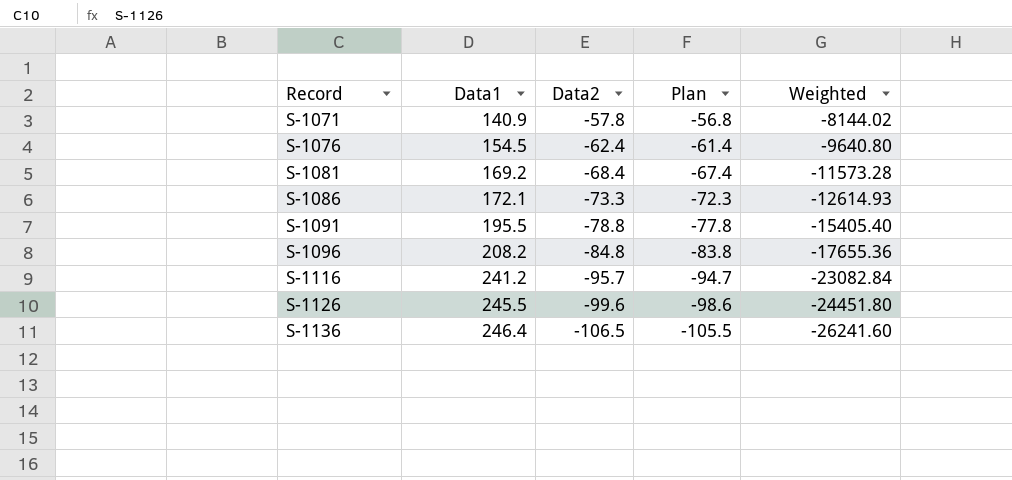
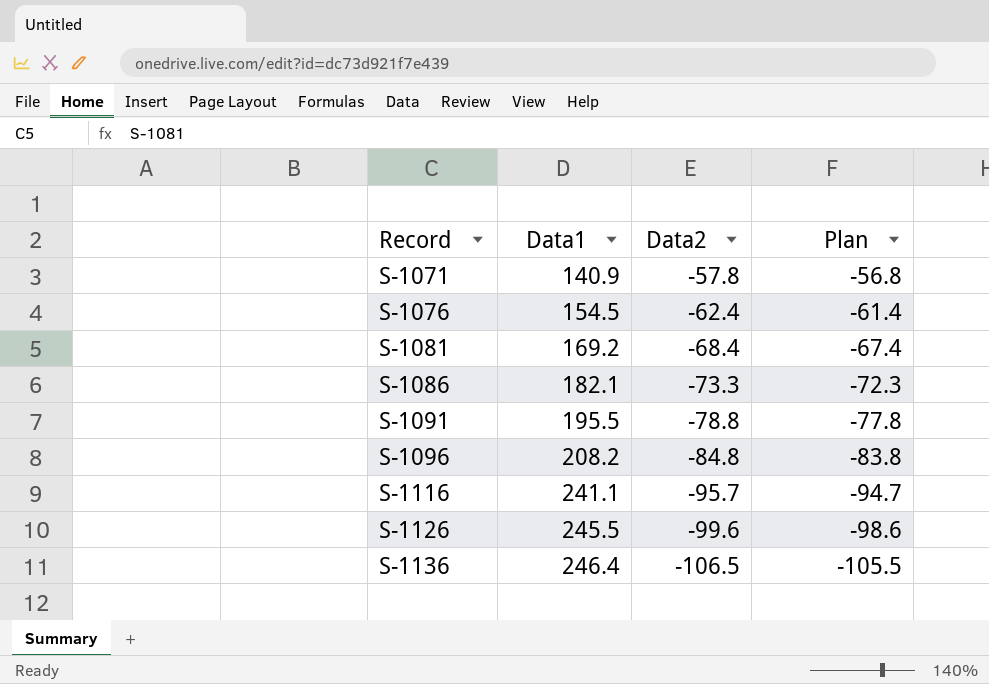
column Weighted | formula: [Data1] * [Data2] -> none
S-1086 | Data1: 172.1 -> 182.1
S-1116 | Data1: 241.2 -> 241.1

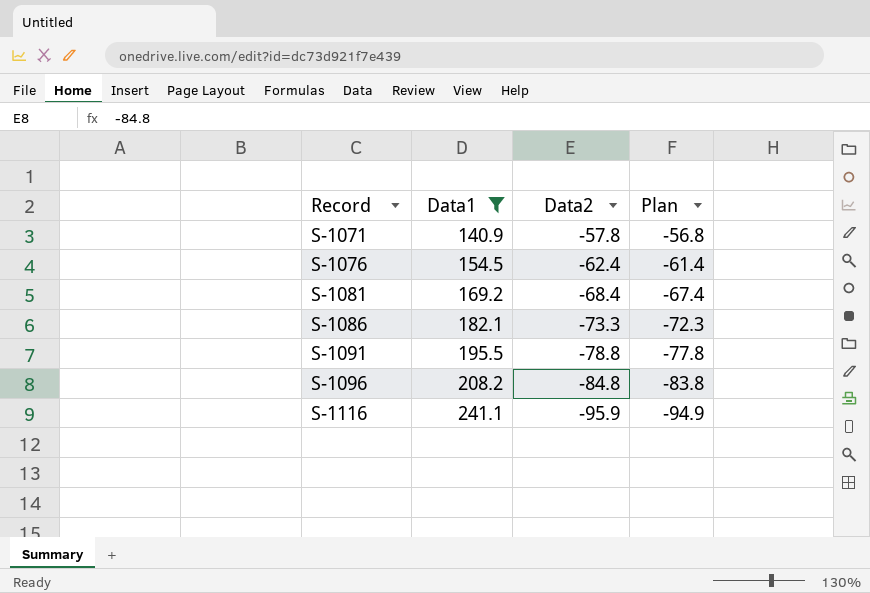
filter: none -> Data1 <= 241.1
S-1116 | Data2: -95.7 -> -95.9
S-1116 | Plan: -94.7 -> -94.9

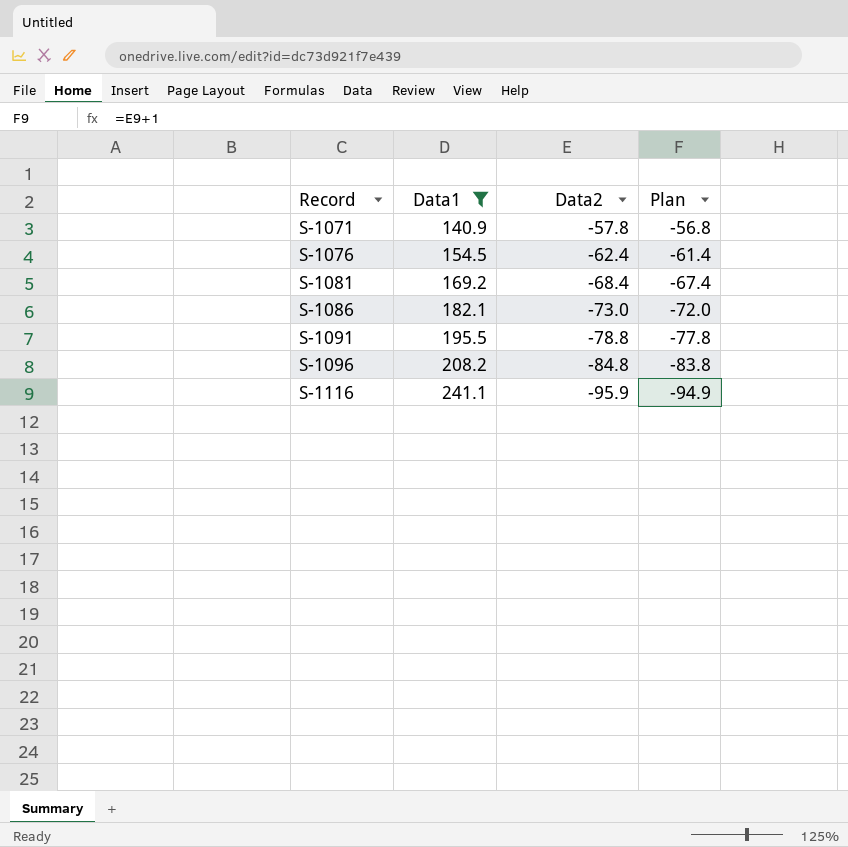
S-1086 | Data2: -73.3 -> -73.0
S-1086 | Plan: -72.3 -> -72.0

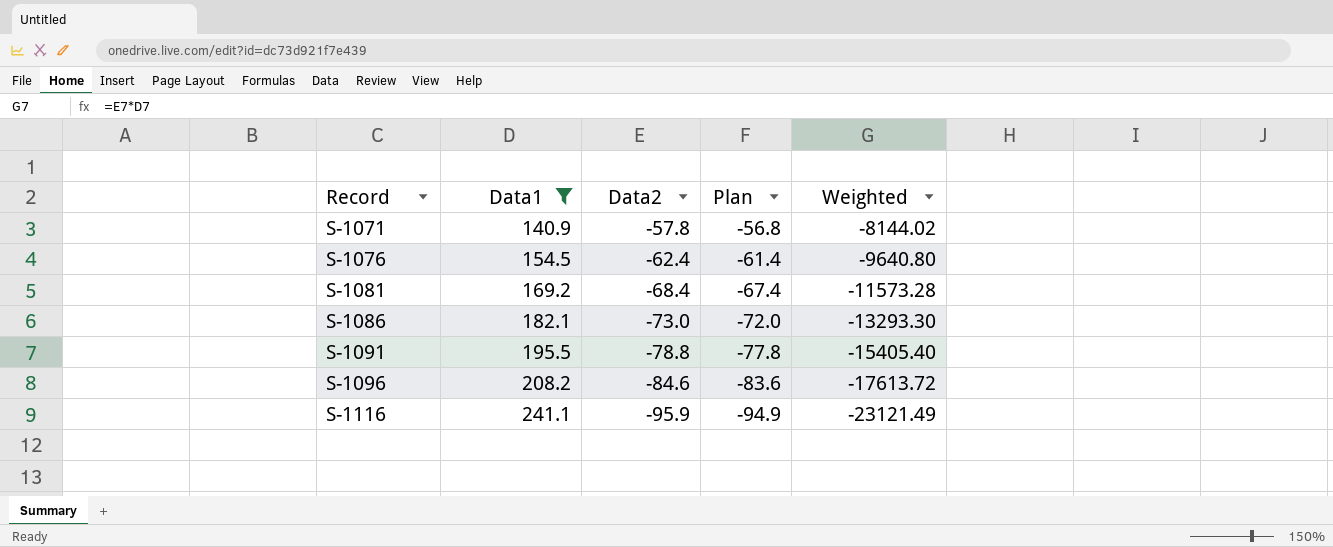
column Weighted | formula: none -> [Data1] * [Data2]
S-1096 | Data2: -84.8 -> -84.6
S-1096 | Plan: -83.8 -> -83.6

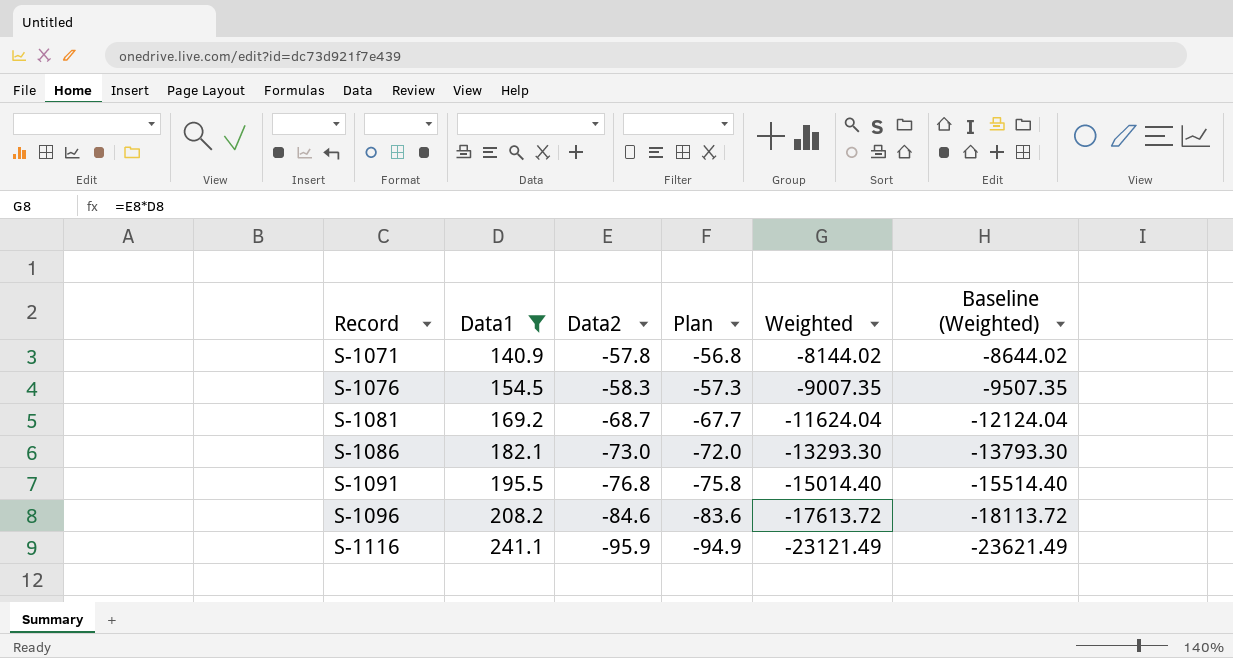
column Baseline (Weighted) | formula: none -> [Weighted] - 500
S-1076 | Data2: -62.4 -> -58.3
S-1076 | Plan: -61.4 -> -57.3
S-1076 | Weighted: -9640.80 -> -9007.35
S-1081 | Data2: -68.4 -> -68.7
S-1081 | Plan: -67.4 -> -67.7
S-1081 | Weighted: -11573.28 -> -11624.04
S-1091 | Data2: -78.8 -> -76.8
S-1091 | Plan: -77.8 -> -75.8
S-1091 | Weighted: -15405.40 -> -15014.40

